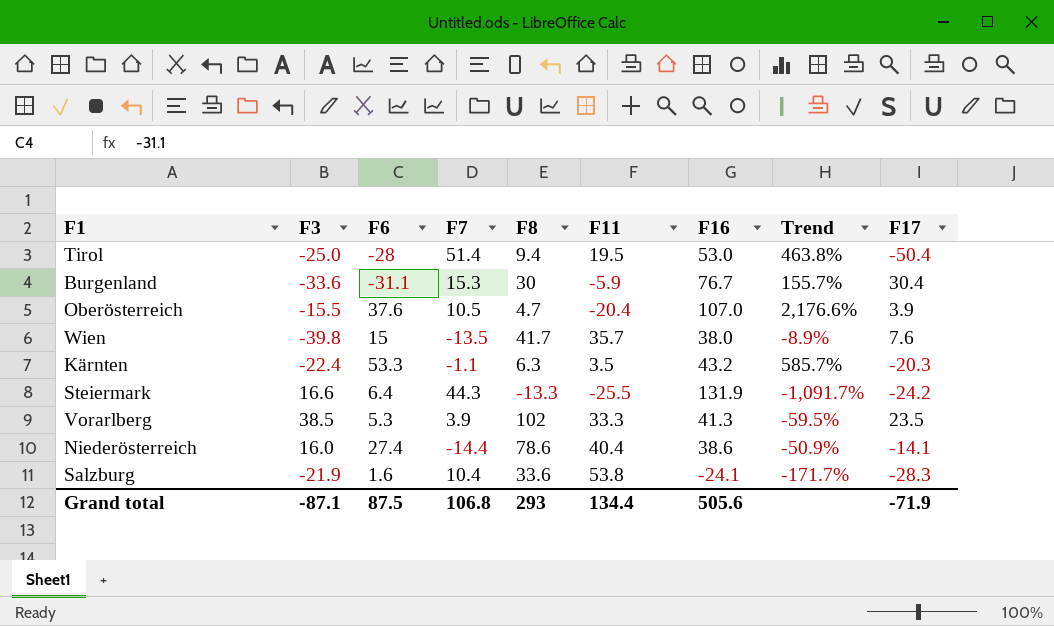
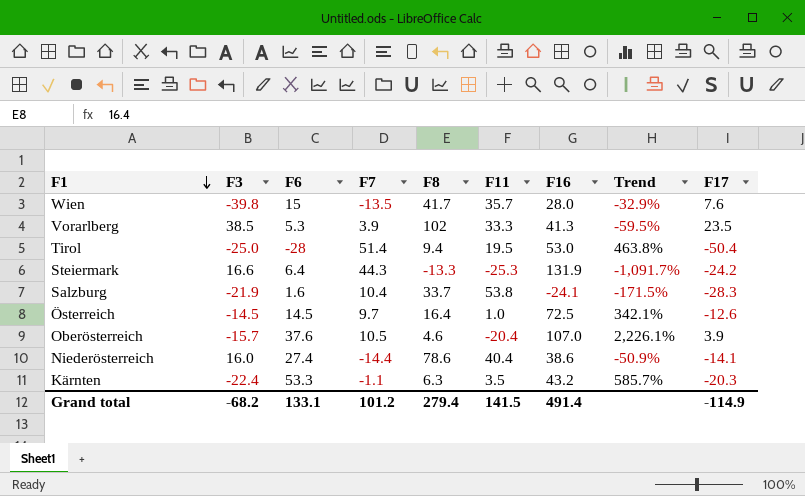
row order: none -> F1 descending
row Burgenland: -33.6 | -31.1 | 15.3 | 30 | -5.9 | 76.7 | 155.7% | 30.4 -> none
Wien | F16: 38.0 -> 28.0
Wien | Trend: -8.9% -> -32.9%
Steiermark | F11: -25.5 -> -25.3
Salzburg | F8: 33.6 -> 33.7
Salzburg | Trend: -171.7% -> -171.5%
row Österreich: none -> -14.5 | 14.5 | 9.7 | 16.4 | 1.0 | 72.5 | 342.1% | -12.6
Oberösterreich | F3: -15.5 -> -15.7
Oberösterreich | F8: 4.7 -> 4.6
Oberösterreich | Trend: 2,176.6% -> 2,226.1%
Grand total | F3: -87.1 -> -68.2
Grand total | F6: 87.5 -> 133.1
Grand total | F7: 106.8 -> 101.2
Grand total | F8: 293 -> 279.4
Grand total | F11: 134.4 -> 141.5
Grand total | F16: 505.6 -> 491.4
Grand total | F17: -71.9 -> -114.9

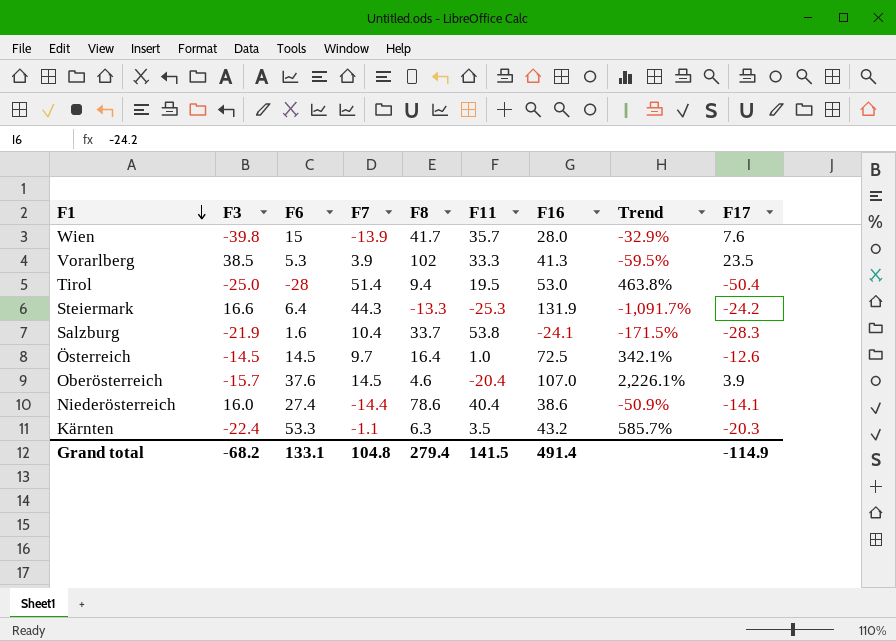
Wien | F7: -13.5 -> -13.9
Oberösterreich | F7: 10.5 -> 14.5
Grand total | F7: 101.2 -> 104.8

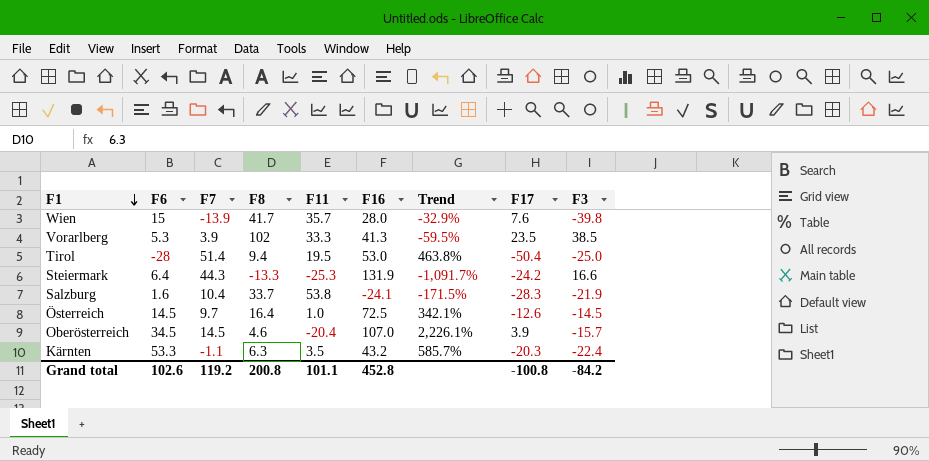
column F3 | position: 2 -> 9
row Niederösterreich: 16.0 | 27.4 | -14.4 | 78.6 | 40.4 | 38.6 | -50.9% | -14.1 -> none
Oberösterreich | F6: 37.6 -> 34.5
Grand total | F6: 133.1 -> 102.6
Grand total | F7: 104.8 -> 119.2
Grand total | F8: 279.4 -> 200.8
Grand total | F11: 141.5 -> 101.1
Grand total | F16: 491.4 -> 452.8
Grand total | F17: -114.9 -> -100.8
Grand total | F3: -68.2 -> -84.2

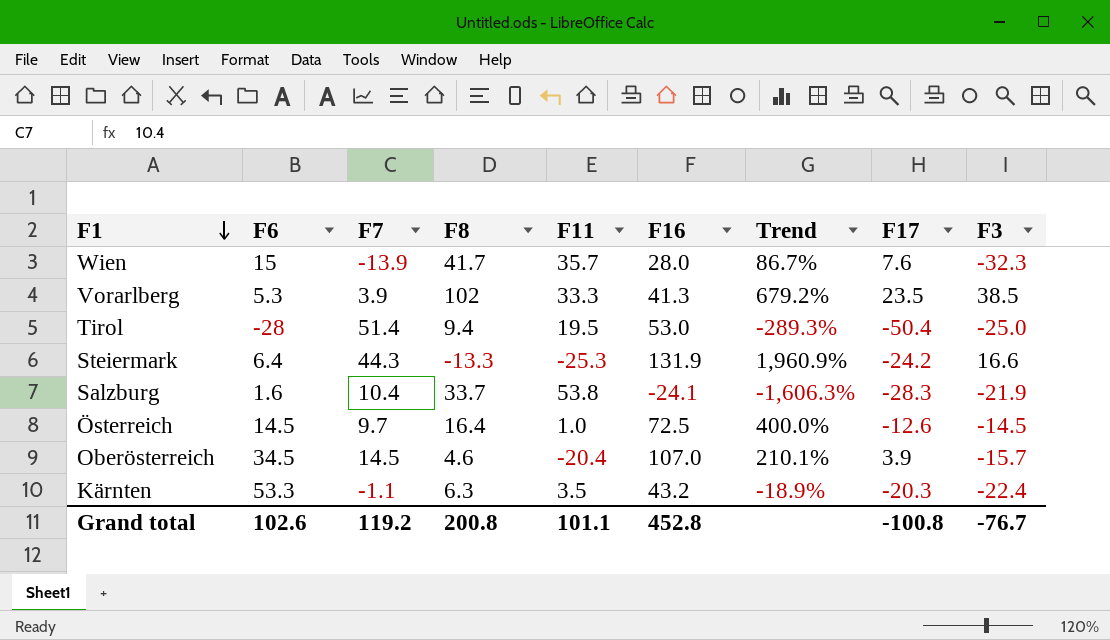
column Trend | formula: ([F16] - [F8]) / [F8] -> ([F16] - [F6]) / [F6]
Wien | F3: -39.8 -> -32.3
Grand total | F3: -84.2 -> -76.7

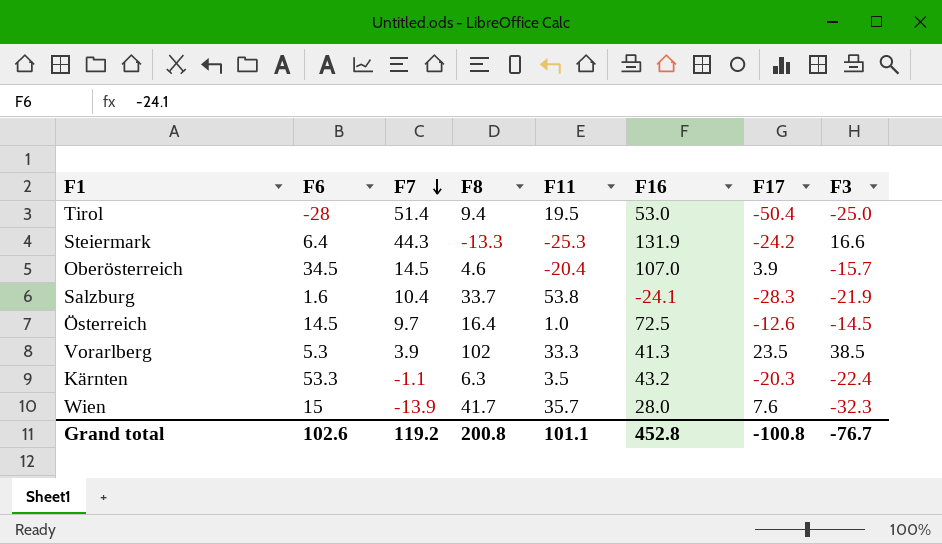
row order: F1 descending -> F7 descending
column Trend | formula: ([F16] - [F6]) / [F6] -> none

